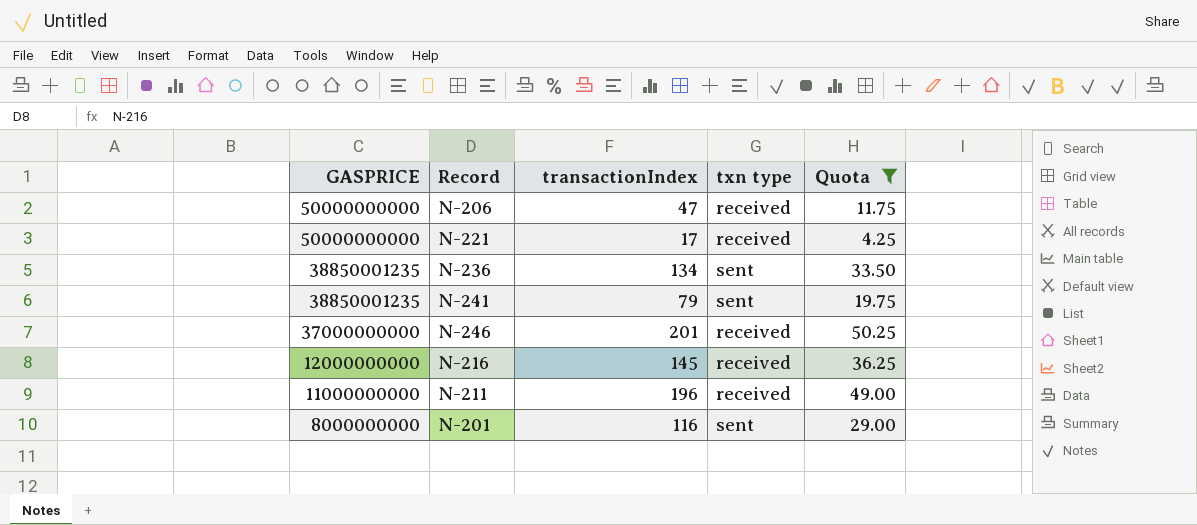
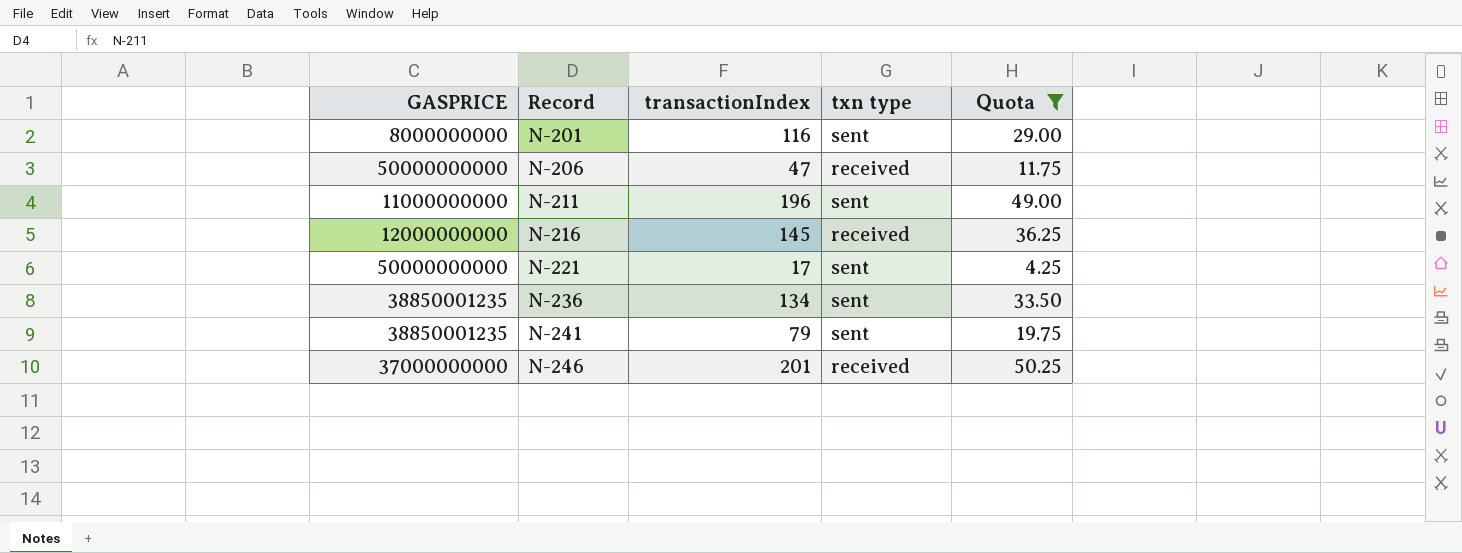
row order: GASPRICE descending -> Record ascending
N-211 | txn type: received -> sent
N-221 | txn type: received -> sent

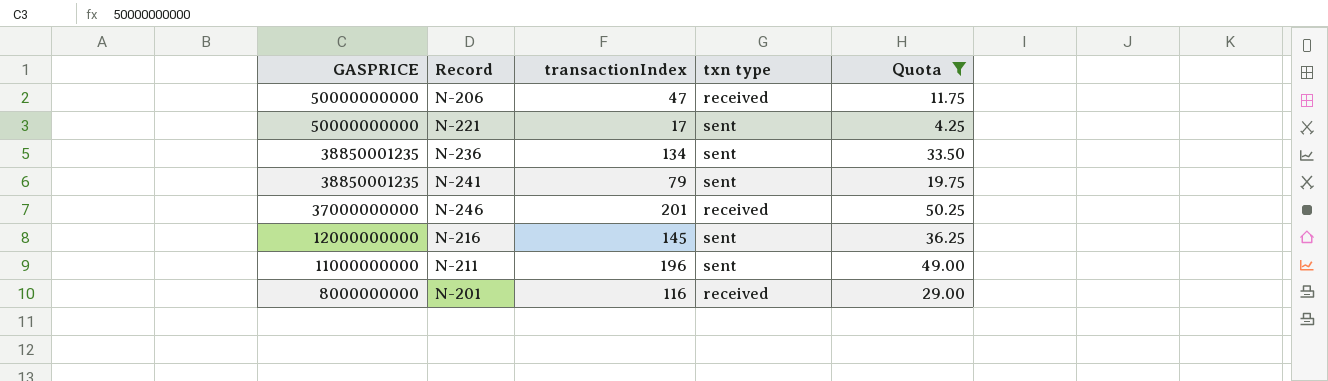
row order: Record ascending -> GASPRICE descending
N-216 | txn type: received -> sent
N-201 | txn type: sent -> received

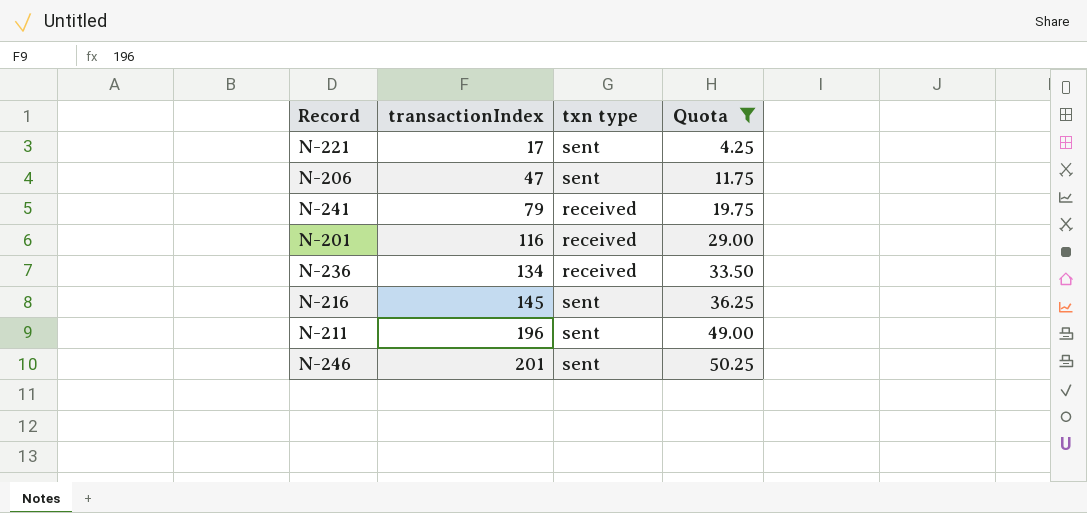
row order: GASPRICE descending -> transactionIndex ascending
column GASPRICE | position: 1 -> none
N-206 | txn type: received -> sent
N-241 | txn type: sent -> received
N-236 | txn type: sent -> received
N-246 | txn type: received -> sent

